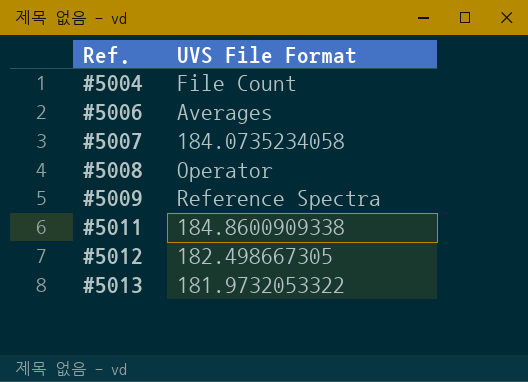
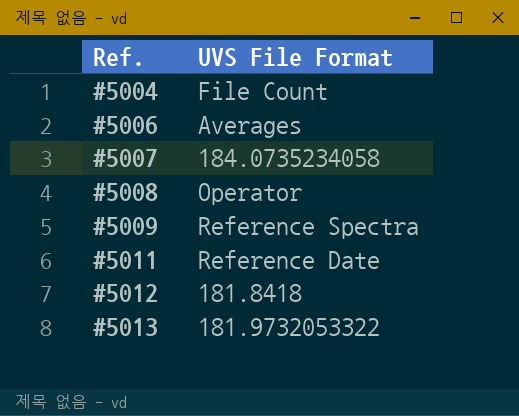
#5011 | UVS File Format: 184.8600909338 -> Reference Date
#5012 | UVS File Format: 182.498667305 -> 181.8418

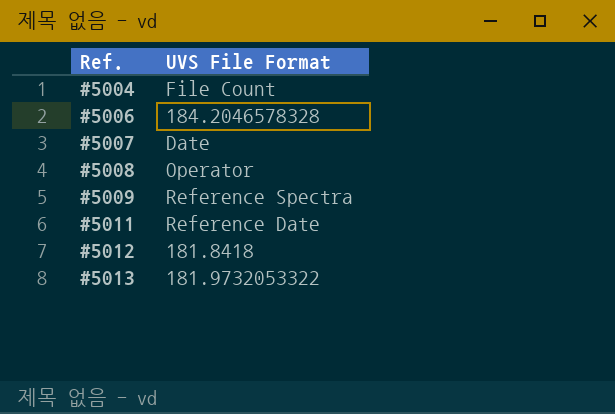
#5006 | UVS File Format: Averages -> 184.2046578328
#5007 | UVS File Format: 184.0735234058 -> Date

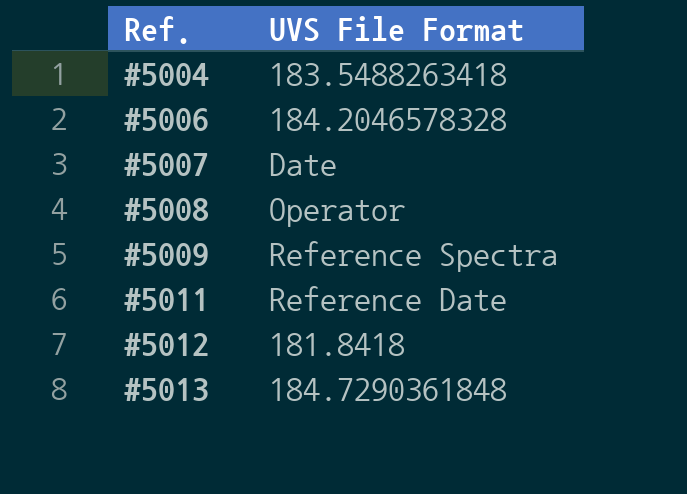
#5004 | UVS File Format: File Count -> 183.5488263418
#5013 | UVS File Format: 181.9732053322 -> 184.7290361848

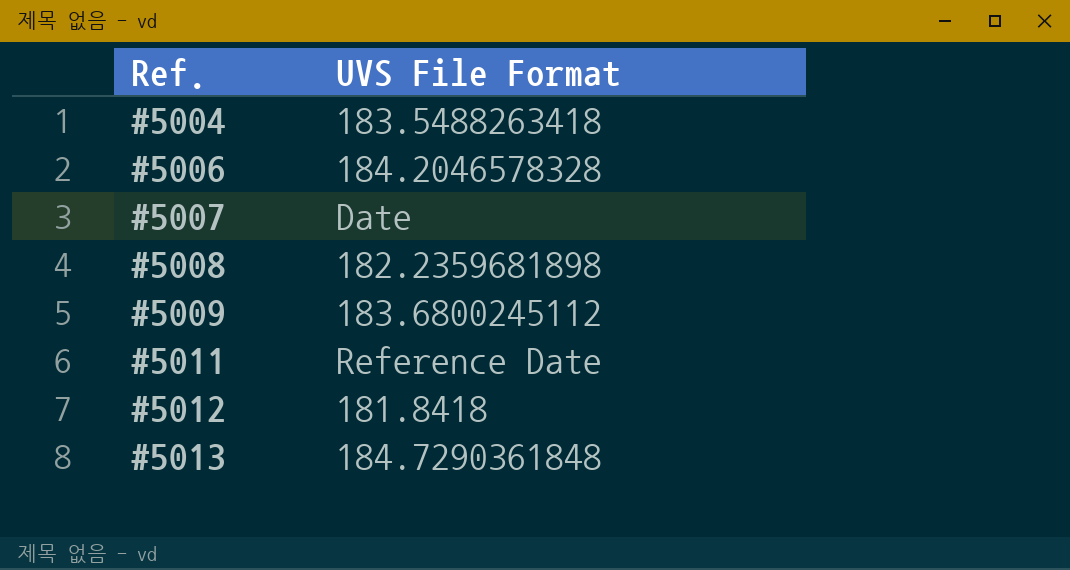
#5008 | UVS File Format: Operator -> 182.2359681898
#5009 | UVS File Format: Reference Spectra -> 183.6800245112

